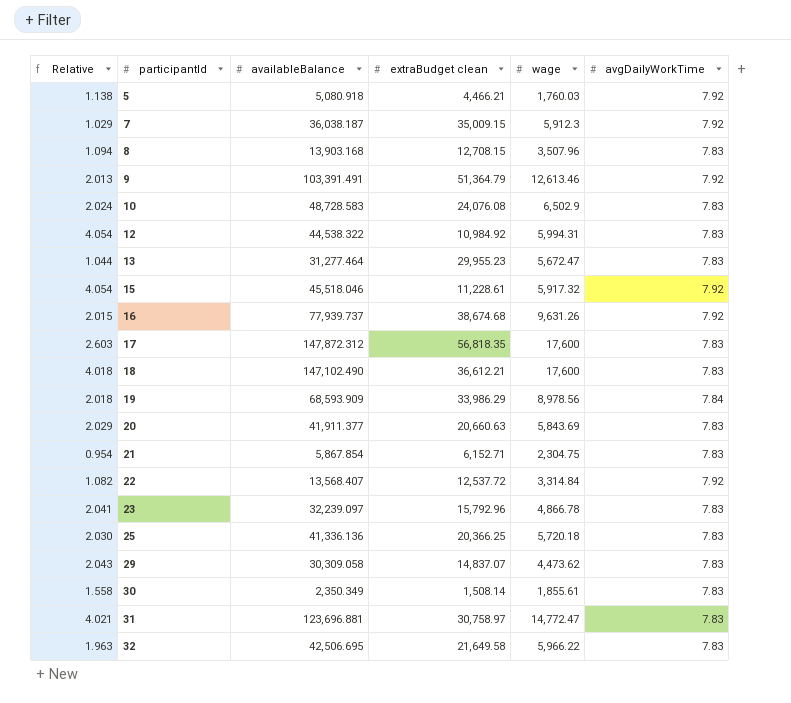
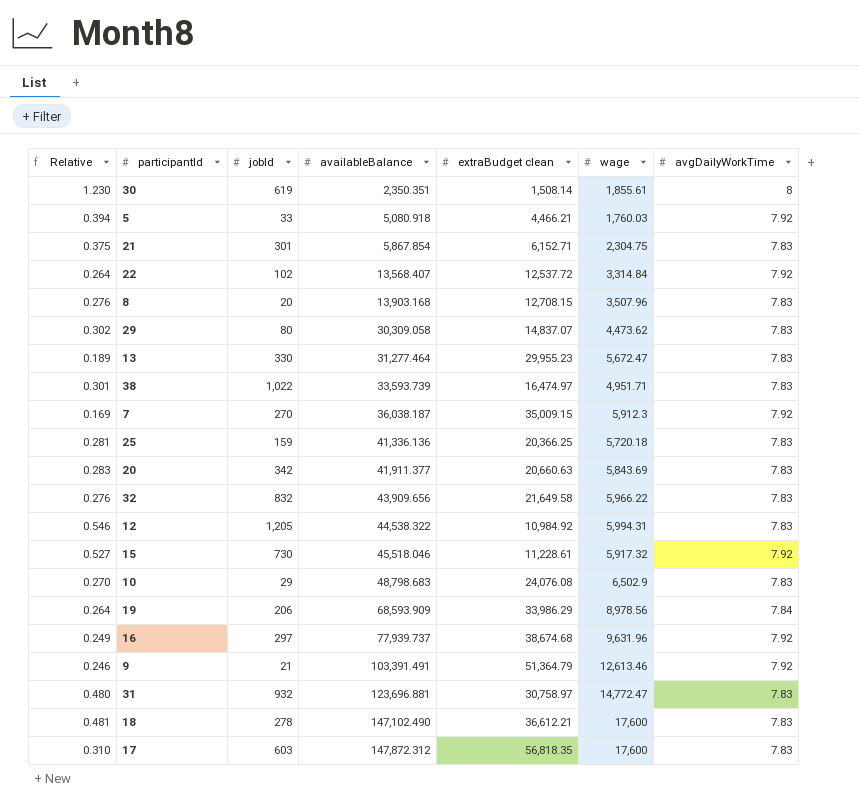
row order: participantId ascending -> availableBalance ascending
column Relative | formula: [availableBalance] / [extraBudget clean] -> [wage] / [extraBudget clean]
column jobId | position: none -> 3
row 23: 2.041 | 32,239.097 | 15,792.96 | 4,866.78 | 7.83 -> none
30 | availableBalance: 2,350.349 -> 2,350.351
30 | avgDailyWorkTime: 7.83 -> 8
row 38: none -> 0.301 | 1,022 | 33,593.739 | 16,474.97 | 4,951.71 | 7.83
32 | availableBalance: 42,506.695 -> 43,909.656
10 | availableBalance: 48,728.583 -> 48,798.683
16 | wage: 9,631.26 -> 9,631.96

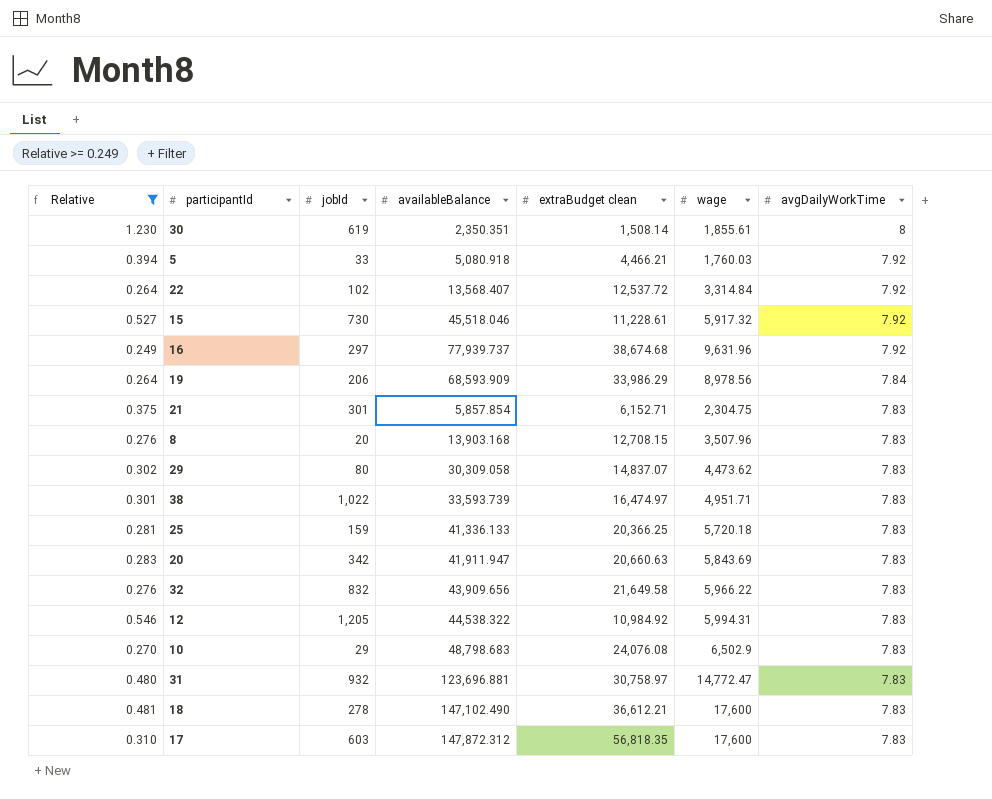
filter: none -> Relative >= 0.249
row order: availableBalance ascending -> avgDailyWorkTime descending
21 | availableBalance: 5,867.854 -> 5,857.854
25 | availableBalance: 41,336.136 -> 41,336.133
20 | availableBalance: 41,911.377 -> 41,911.947

